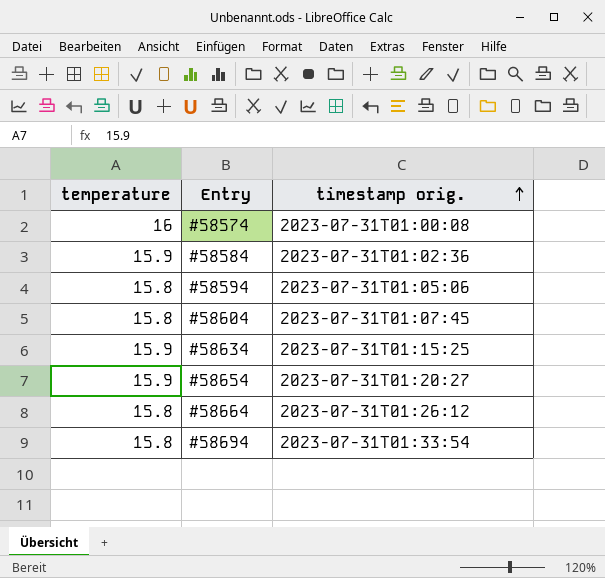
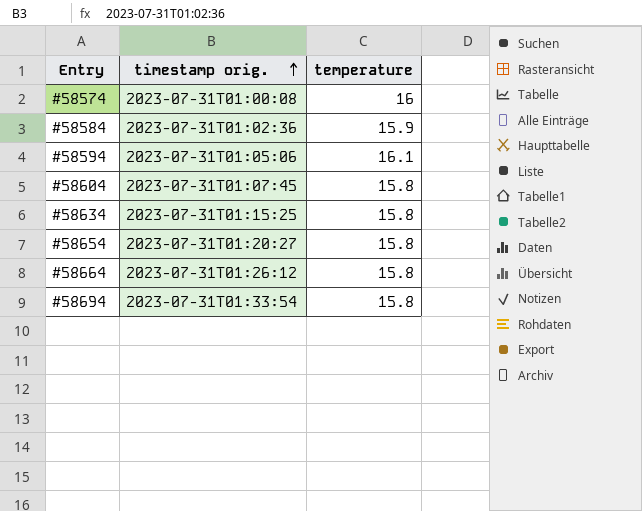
column temperature | position: 1 -> 3
#58594 | temperature: 15.8 -> 16.1
#58634 | temperature: 15.9 -> 15.8
#58654 | temperature: 15.9 -> 15.8

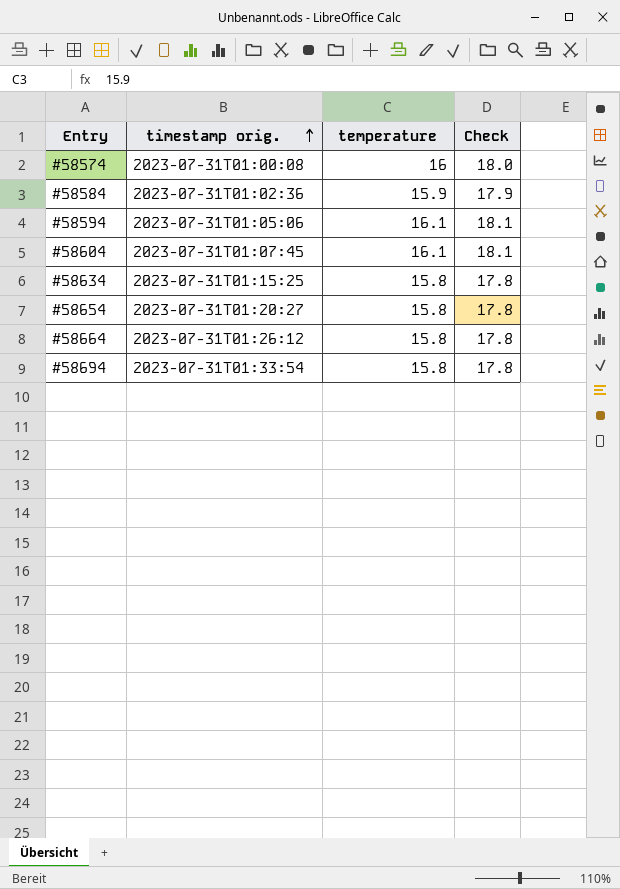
column Check | formula: none -> [temperature] + 2
#58604 | temperature: 15.8 -> 16.1

